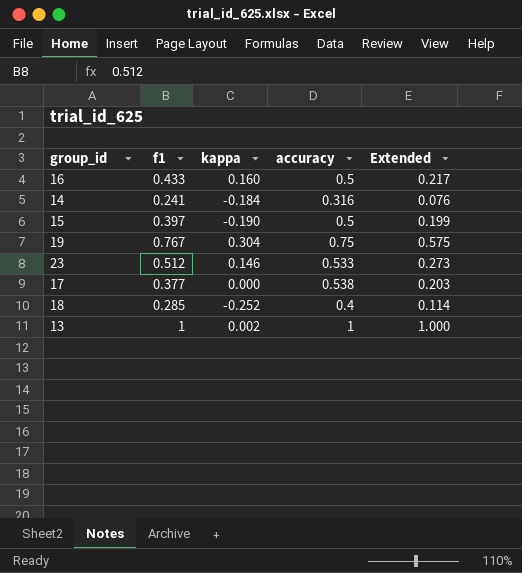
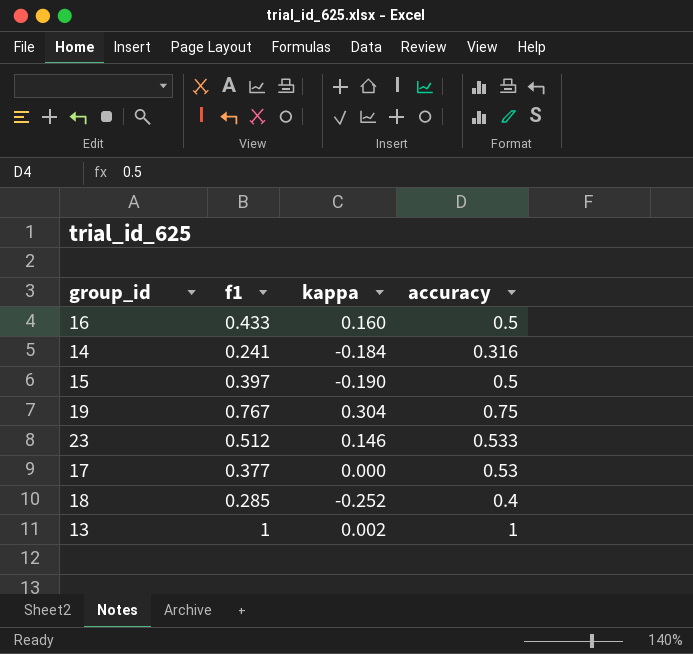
column Extended | formula: [f1] * [accuracy] -> none
17 | accuracy: 0.538 -> 0.53

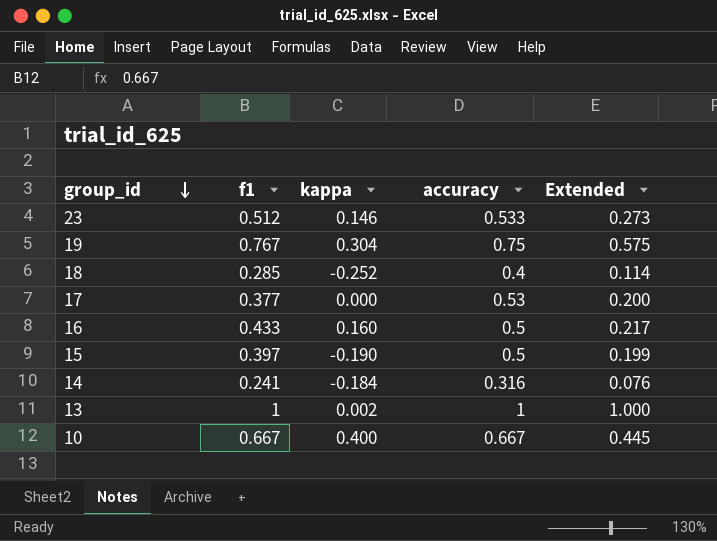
row order: none -> group_id descending
column Extended | formula: none -> [f1] * [accuracy]
row 10: none -> 0.667 | 0.400 | 0.667 | 0.445

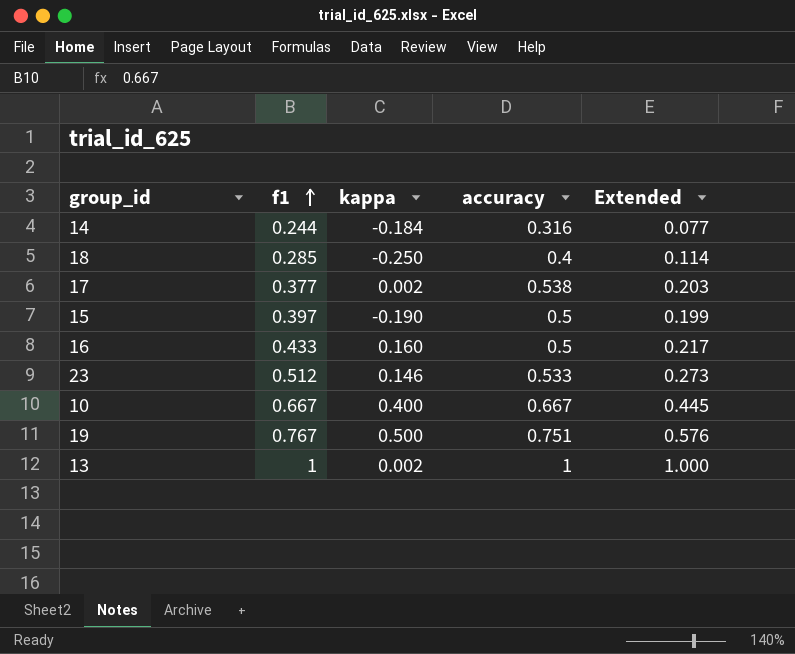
row order: group_id descending -> f1 ascending
14 | f1: 0.241 -> 0.244
14 | Extended: 0.076 -> 0.077
18 | kappa: -0.252 -> -0.250
17 | kappa: 0.000 -> 0.002
17 | accuracy: 0.53 -> 0.538
17 | Extended: 0.200 -> 0.203
19 | kappa: 0.304 -> 0.500
19 | accuracy: 0.75 -> 0.751
19 | Extended: 0.575 -> 0.576

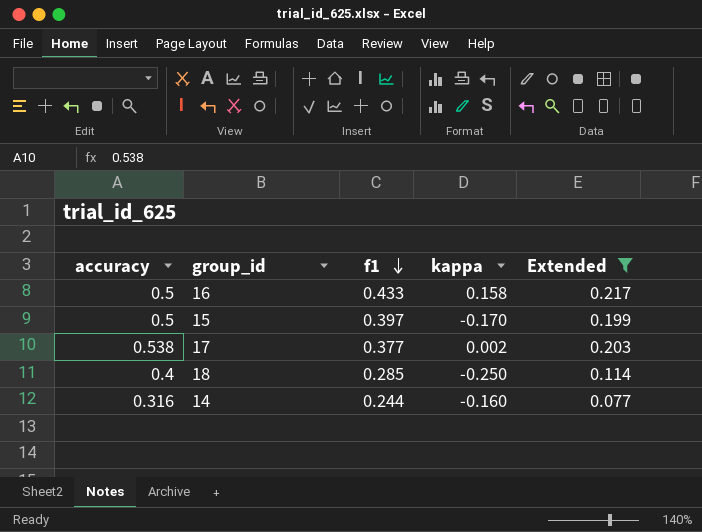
filter: none -> Extended <= 0.217
row order: f1 ascending -> f1 descending
column accuracy | position: 4 -> 1
16 | kappa: 0.160 -> 0.158
15 | kappa: -0.190 -> -0.170
14 | kappa: -0.184 -> -0.160

